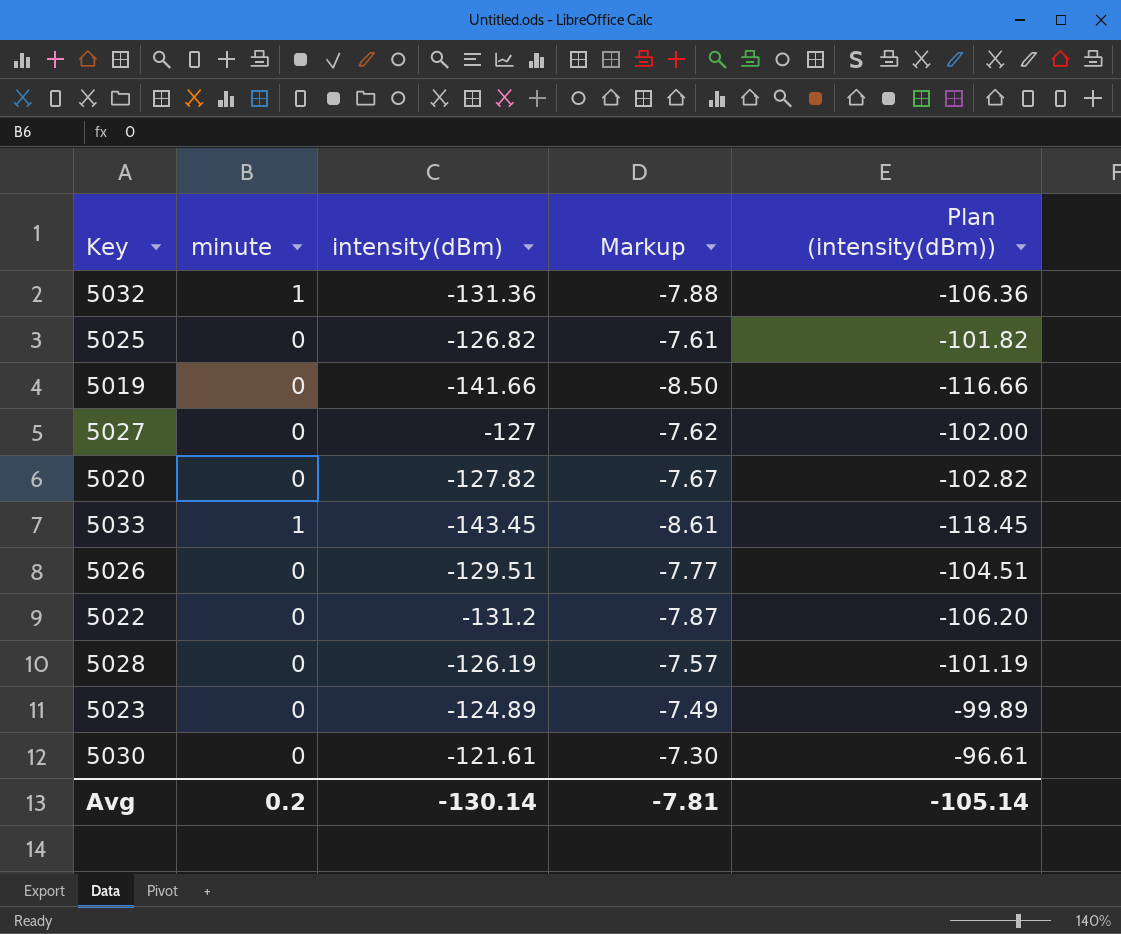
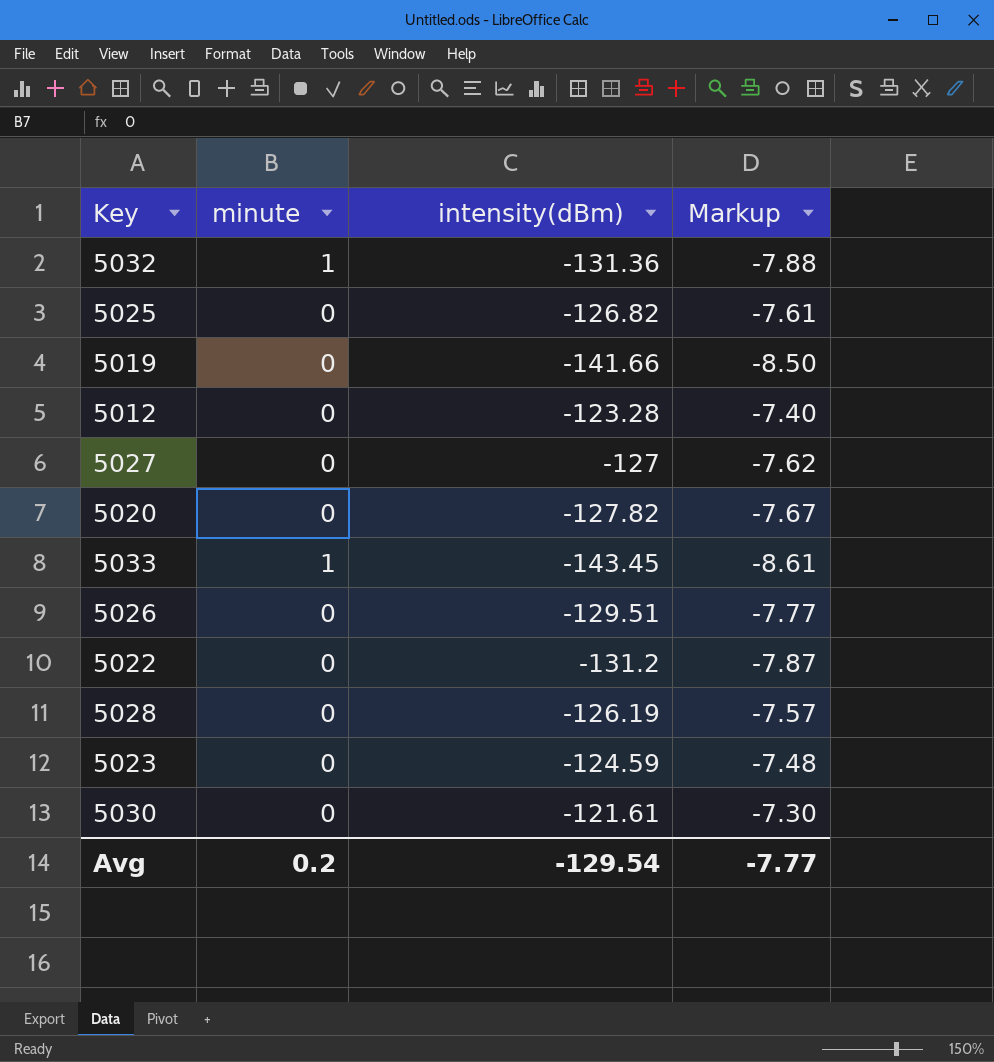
column Plan (intensity(dBm)) | formula: [intensity(dBm)] + 25 -> none
row 5012: none -> 0 | -123.28 | -7.40
5023 | intensity(dBm): -124.89 -> -124.59
5023 | Markup: -7.49 -> -7.48
Avg | intensity(dBm): -130.14 -> -129.54
Avg | Markup: -7.81 -> -7.77

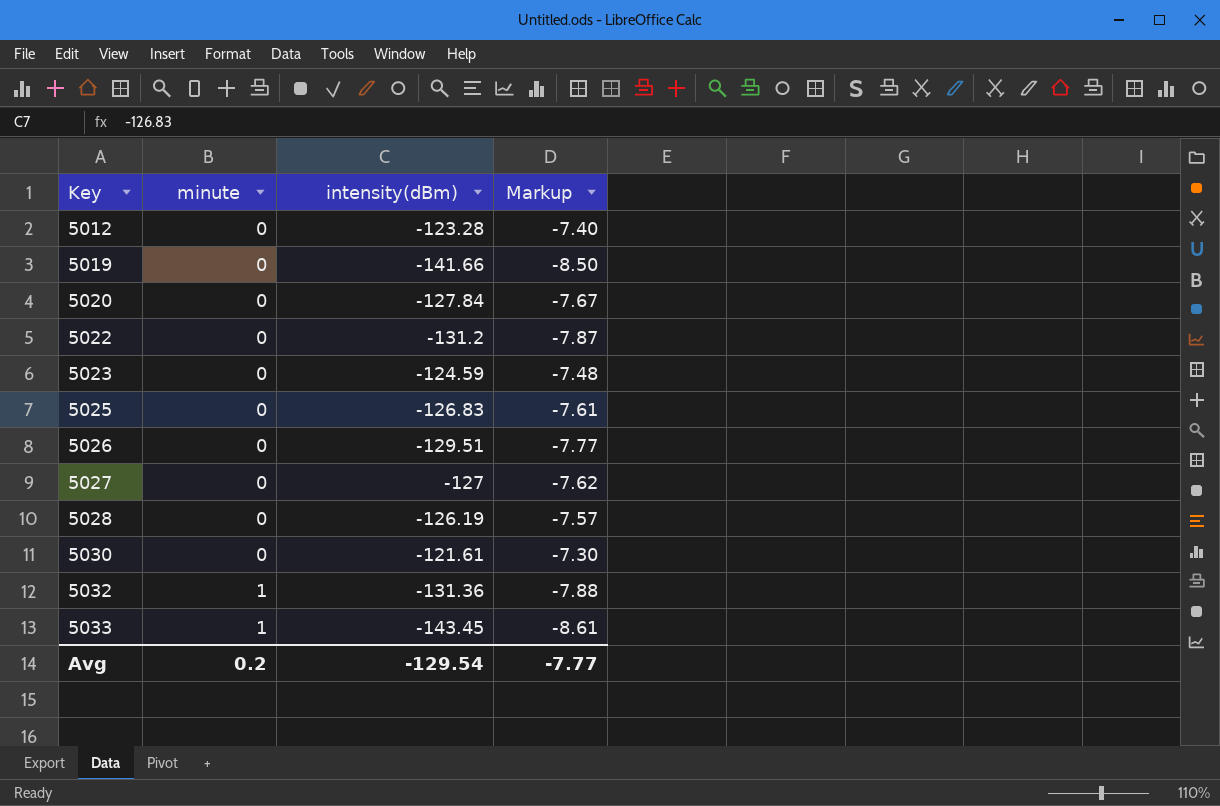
row order: none -> Key ascending
5020 | intensity(dBm): -127.82 -> -127.84
5025 | intensity(dBm): -126.82 -> -126.83

